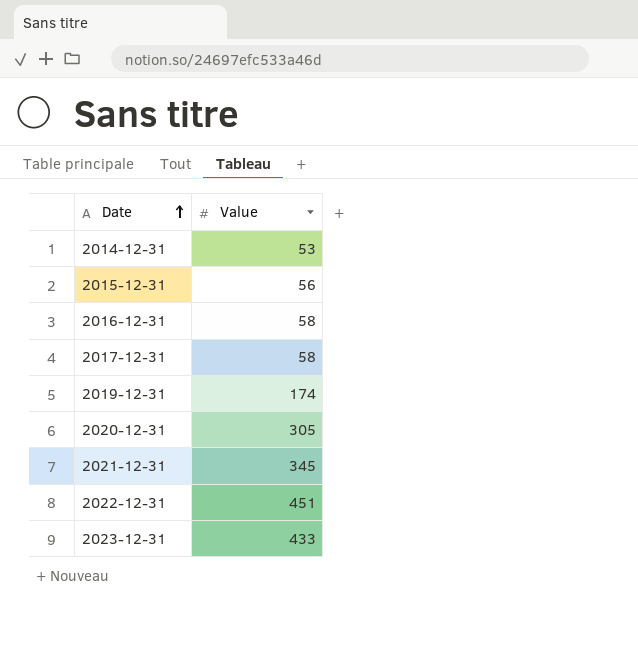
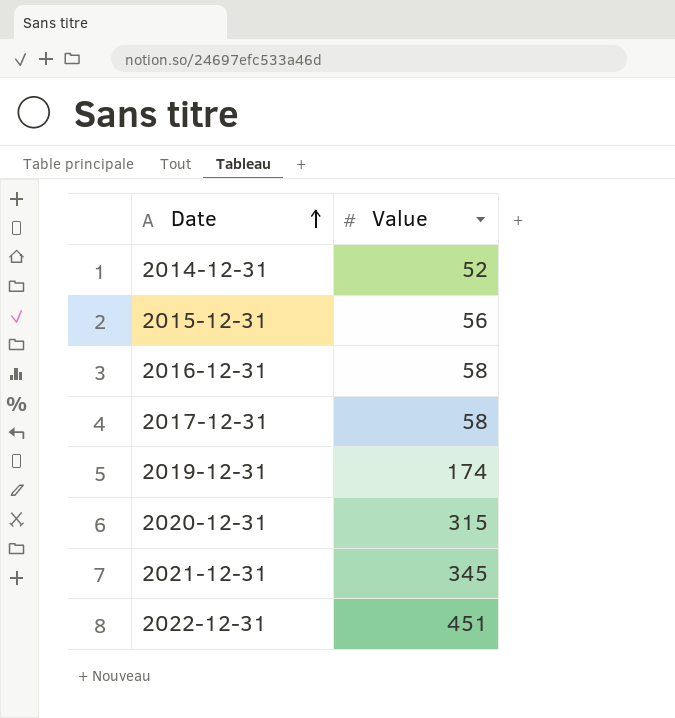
row 2023-12-31: 433 -> none
2014-12-31 | Value: 53 -> 52
2020-12-31 | Value: 305 -> 315

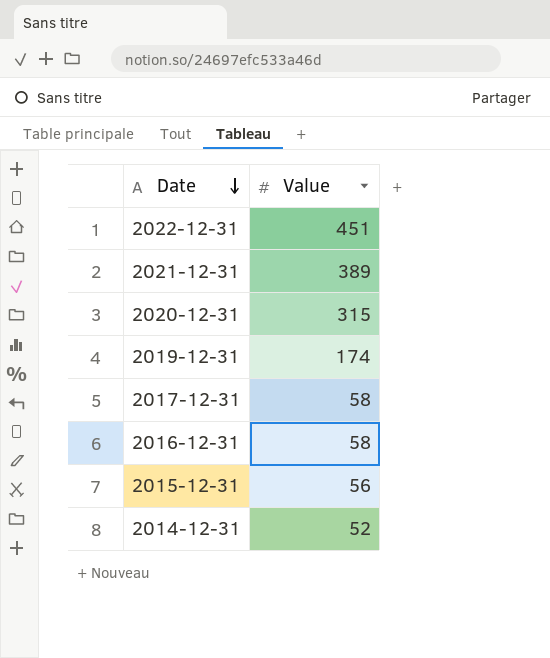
row order: Date ascending -> Date descending
2021-12-31 | Value: 345 -> 389

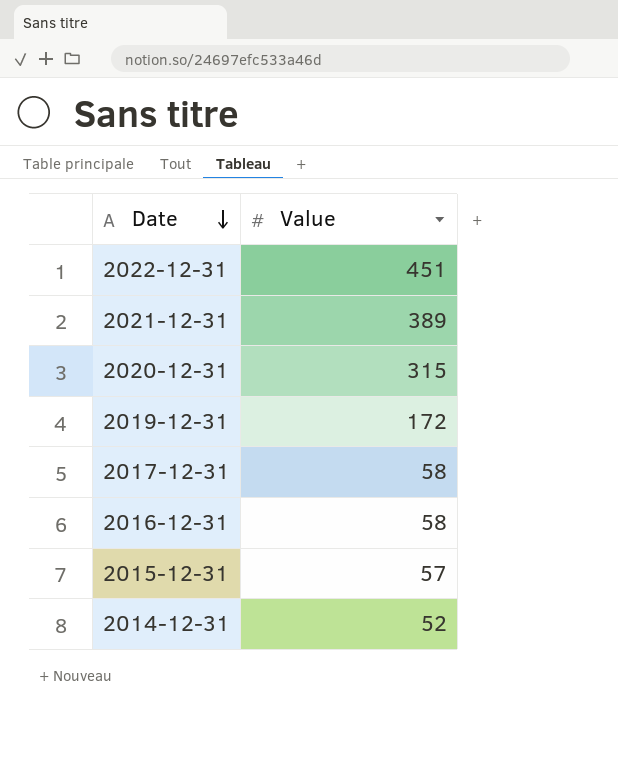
2019-12-31 | Value: 174 -> 172
2015-12-31 | Value: 56 -> 57

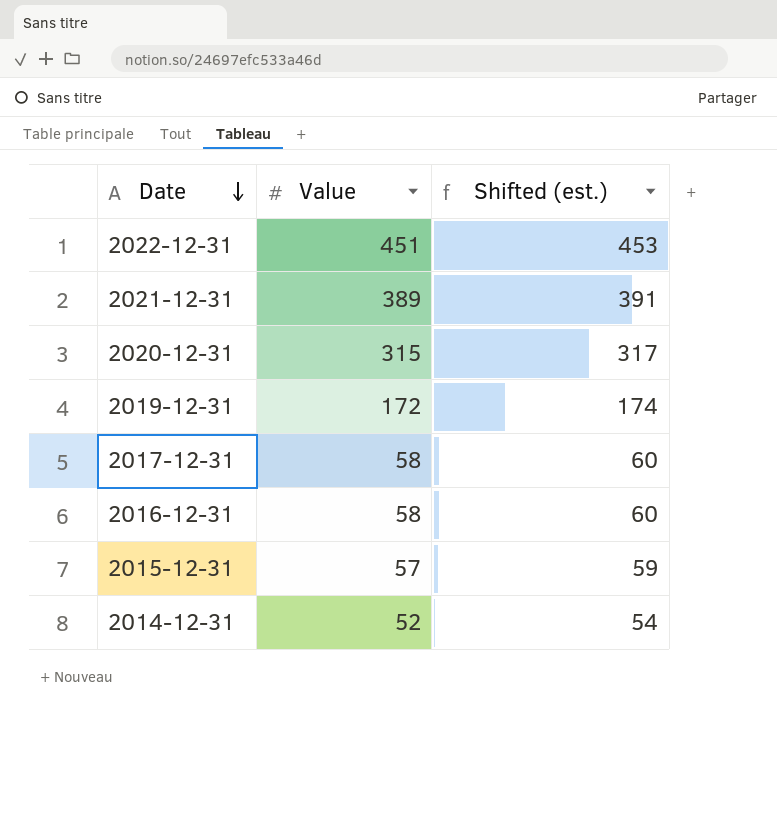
column Shifted (est.) | formula: none -> [Value] + 2

